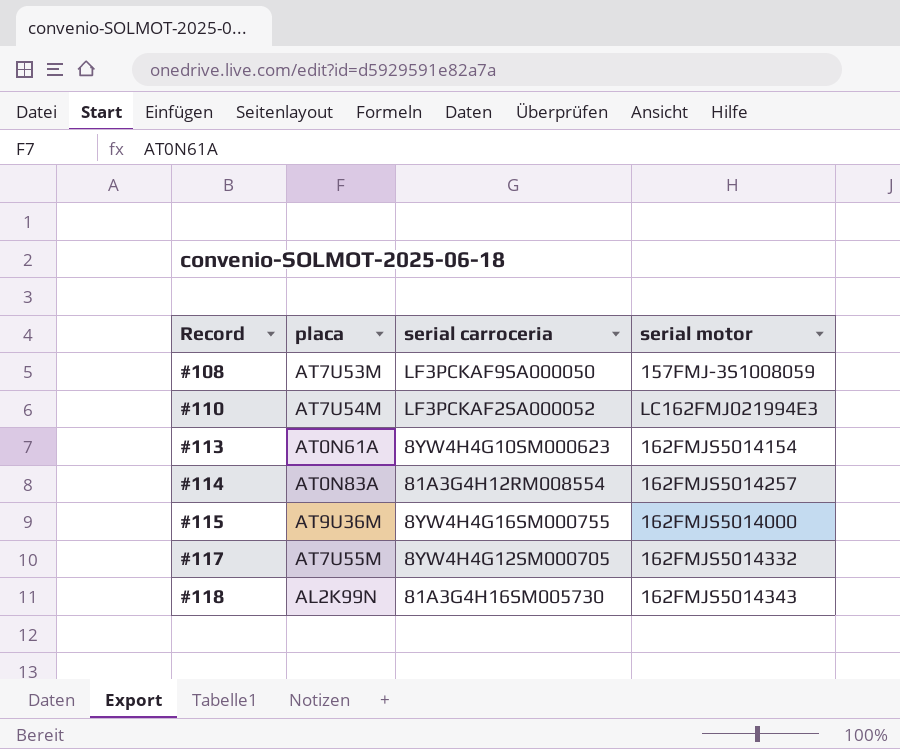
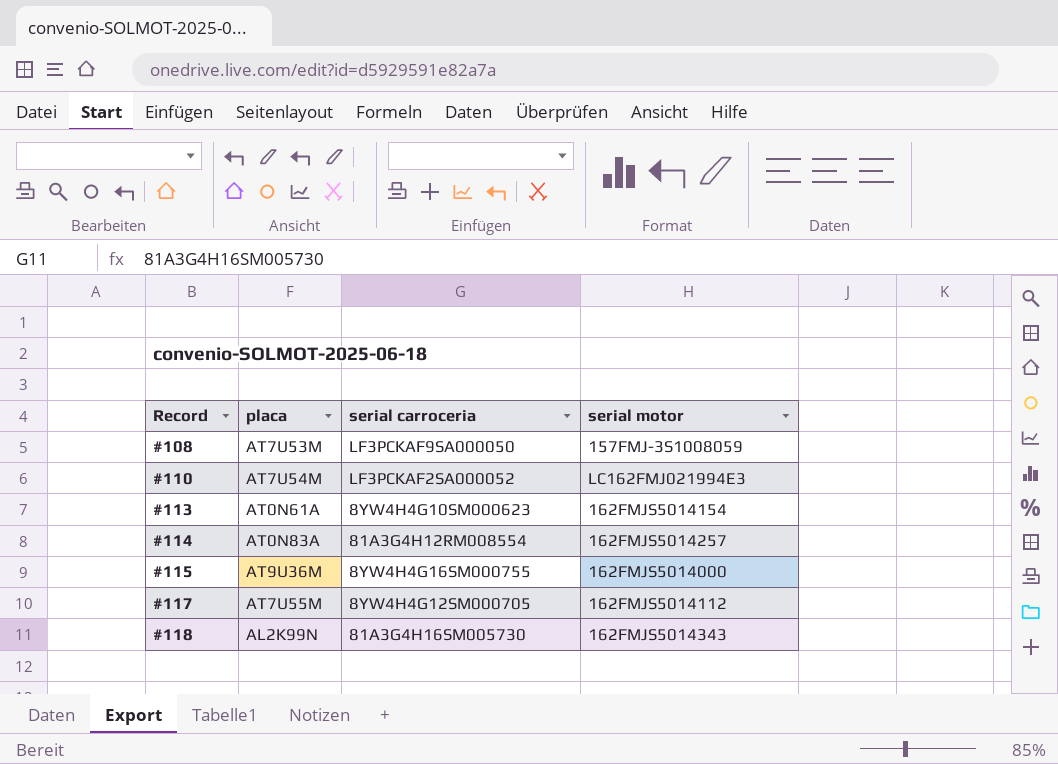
#117 | serial motor: 162FMJS5014332 -> 162FMJS5014112

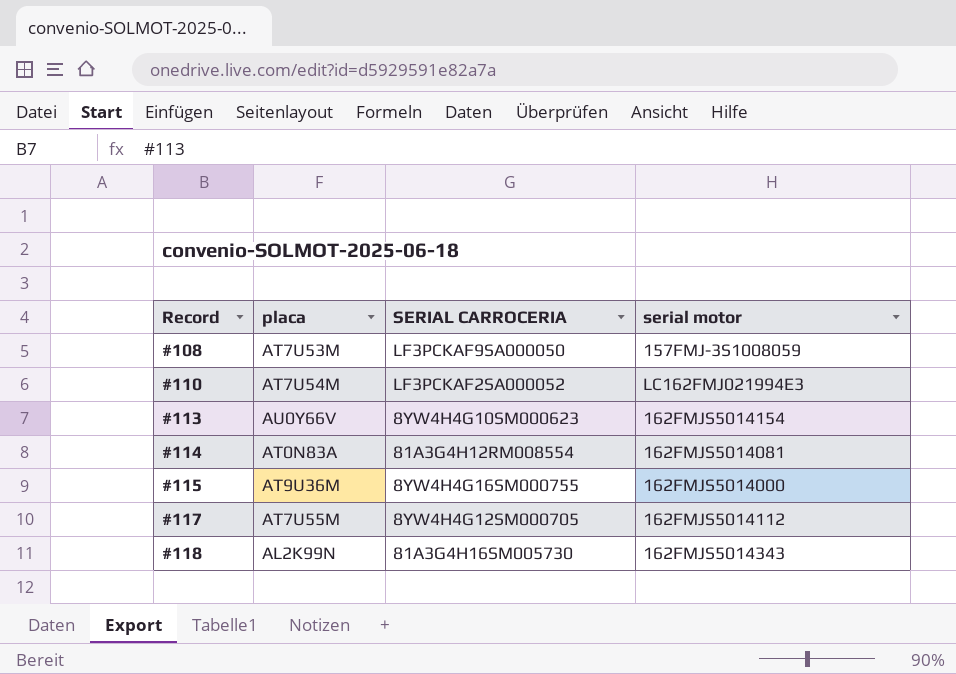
column name: serial carroceria -> SERIAL CARROCERIA
#113 | placa: AT0N61A -> AU0Y66V
#114 | serial motor: 162FMJS5014257 -> 162FMJS5014081

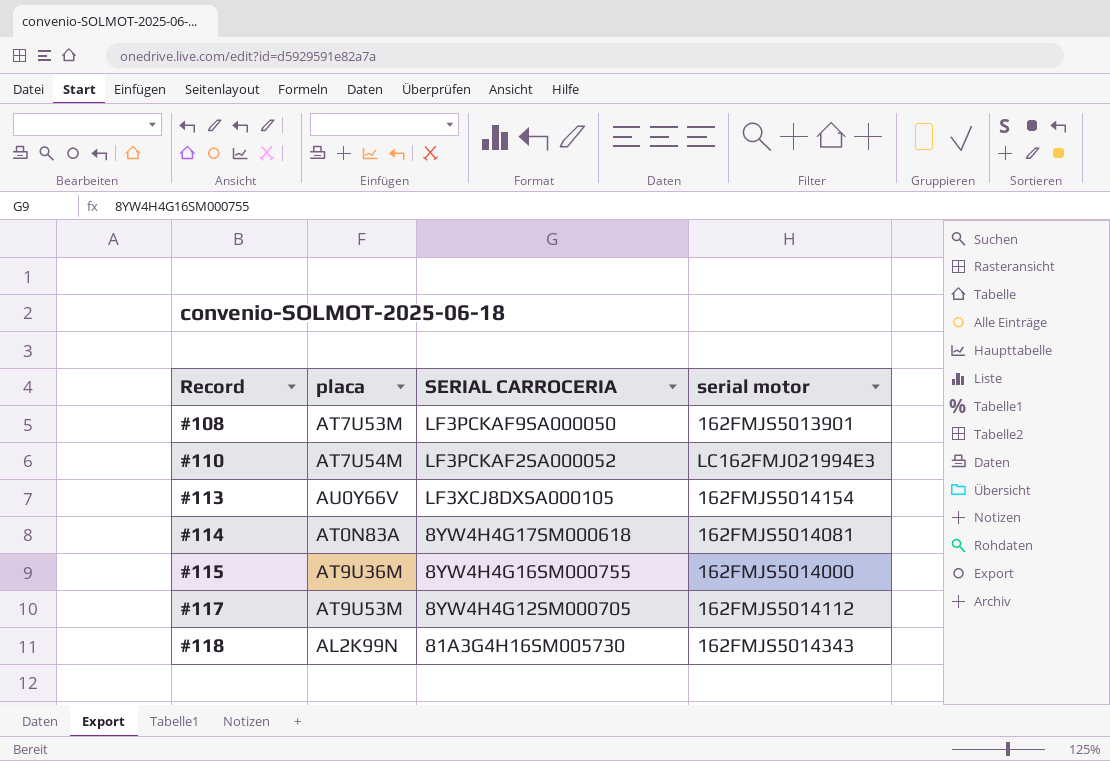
#108 | serial motor: 157FMJ-3S1008059 -> 162FMJS5013901
#113 | SERIAL CARROCERIA: 8YW4H4G10SM000623 -> LF3XCJ8DXSA000105
#114 | SERIAL CARROCERIA: 81A3G4H12RM008554 -> 8YW4H4G17SM000618
#117 | placa: AT7U55M -> AT9U53M

